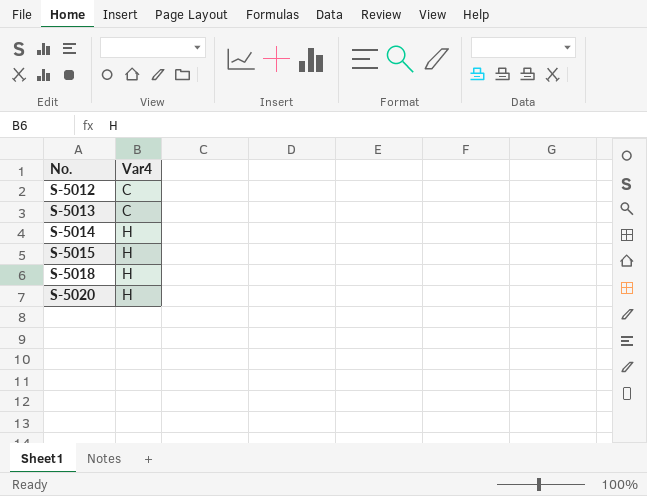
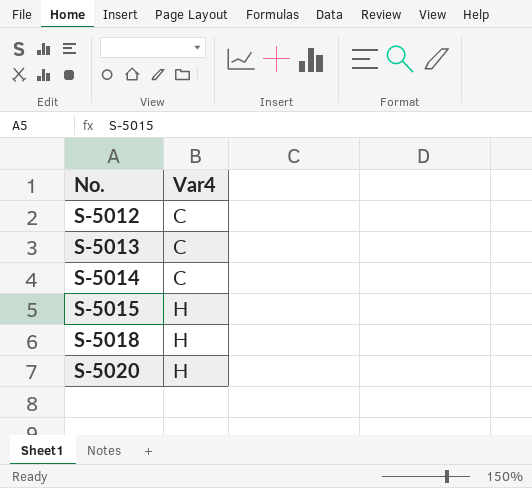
S-5014 | Var4: H -> C

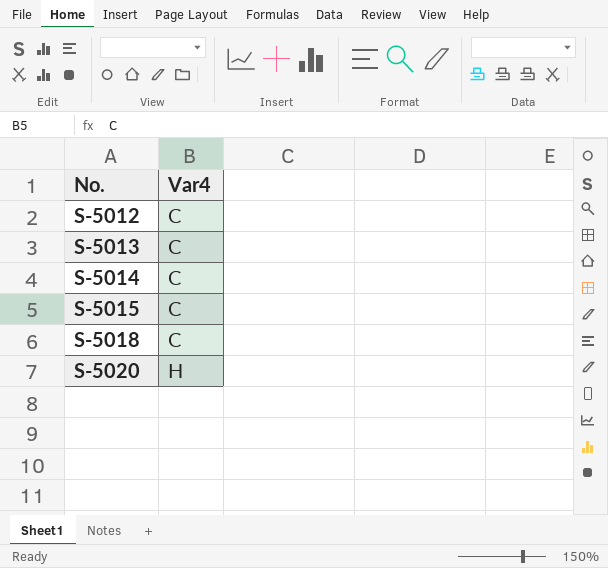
S-5015 | Var4: H -> C
S-5018 | Var4: H -> C

